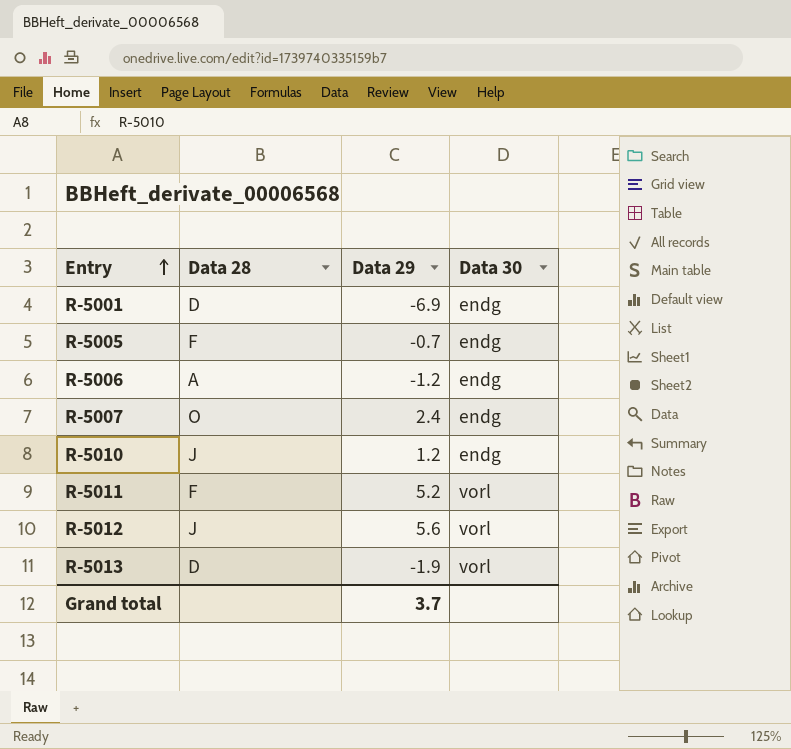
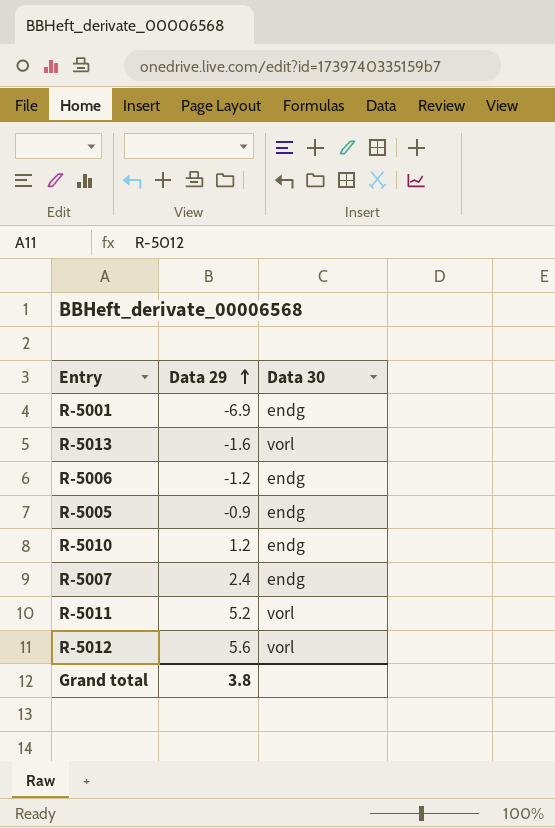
row order: Entry ascending -> Data 29 ascending
column Data 28 | position: 2 -> none
R-5013 | Data 29: -1.9 -> -1.6
R-5005 | Data 29: -0.7 -> -0.9
Grand total | Data 29: 3.7 -> 3.8

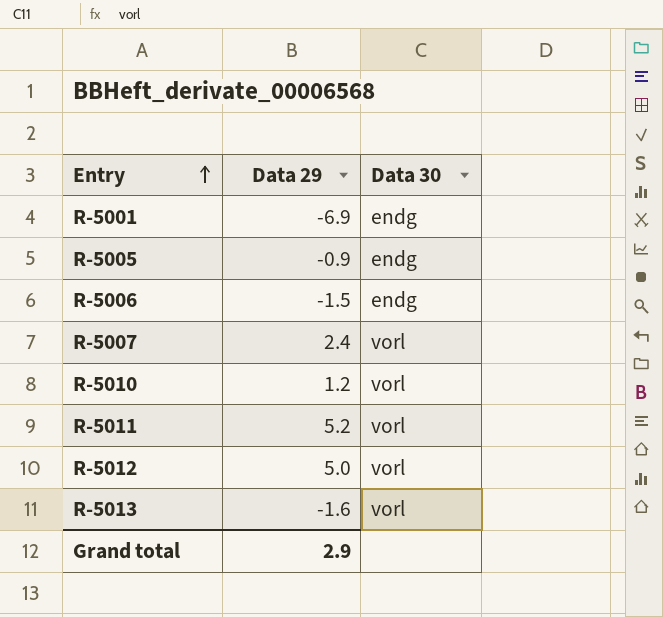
row order: Data 29 ascending -> Entry ascending
R-5006 | Data 29: -1.2 -> -1.5
R-5007 | Data 30: endg -> vorl
R-5010 | Data 30: endg -> vorl
R-5012 | Data 29: 5.6 -> 5.0
Grand total | Data 29: 3.8 -> 2.9

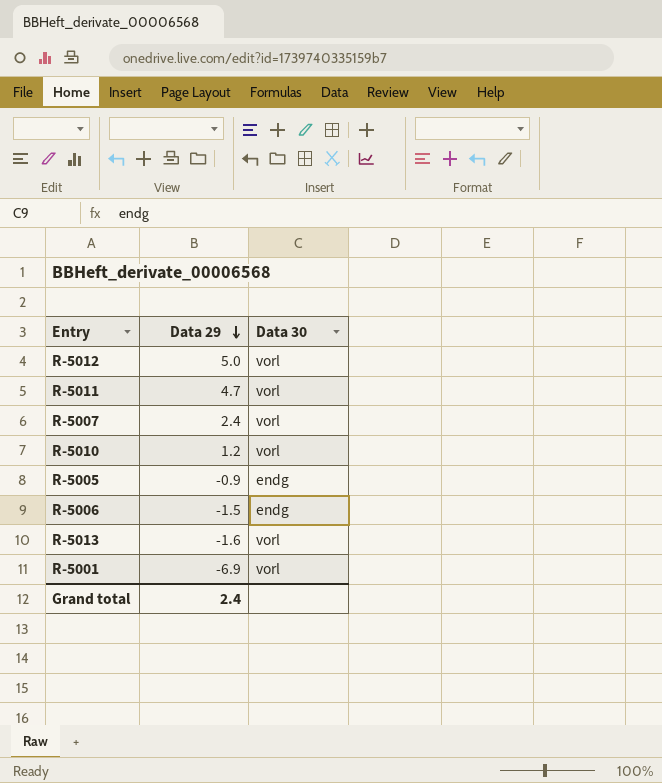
row order: Entry ascending -> Data 29 descending
R-5011 | Data 29: 5.2 -> 4.7
R-5001 | Data 30: endg -> vorl
Grand total | Data 29: 2.9 -> 2.4

